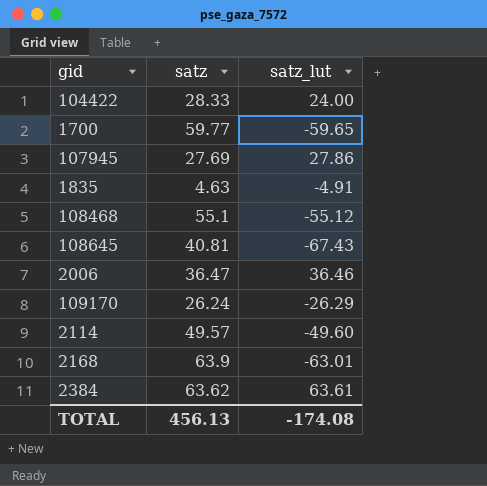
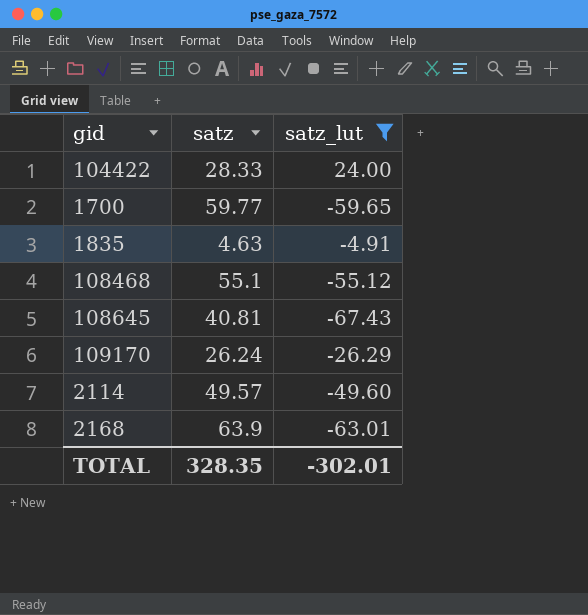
filter: none -> satz_lut <= 24.00
TOTAL | satz: 456.13 -> 328.35
TOTAL | satz_lut: -174.08 -> -302.01

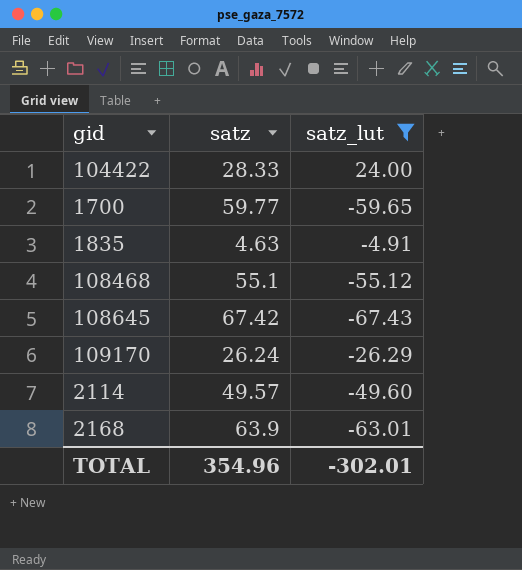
108645 | satz: 40.81 -> 67.42
TOTAL | satz: 328.35 -> 354.96

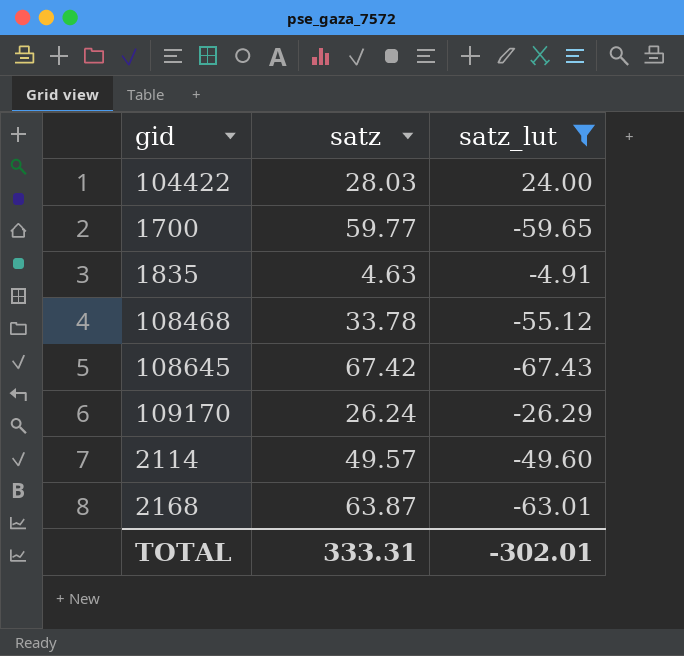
104422 | satz: 28.33 -> 28.03
108468 | satz: 55.1 -> 33.78
2168 | satz: 63.9 -> 63.87
TOTAL | satz: 354.96 -> 333.31

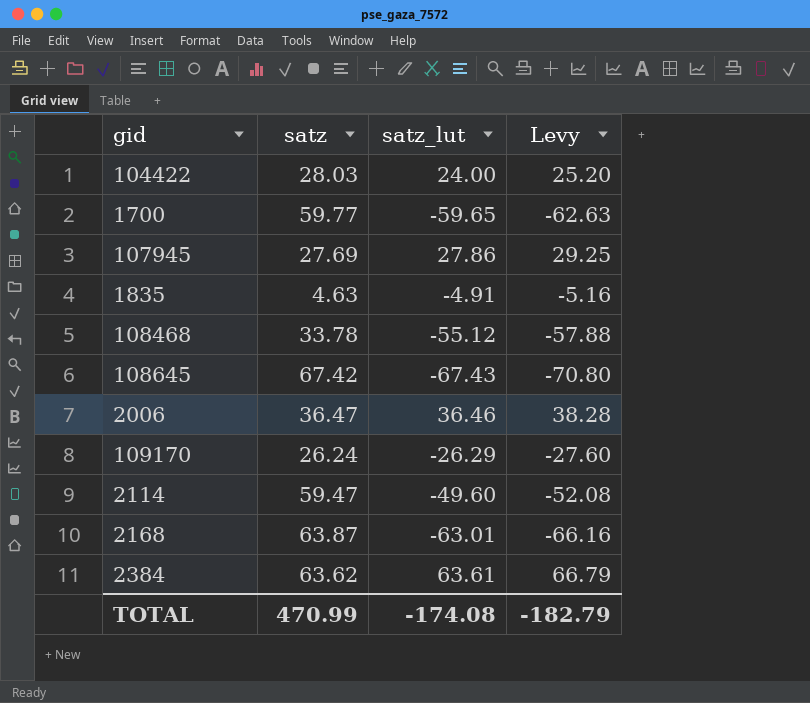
filter: satz_lut <= 24.00 -> none
column Levy | formula: none -> [satz_lut] * 1.05
2114 | satz: 49.57 -> 59.47
TOTAL | satz: 333.31 -> 470.99
TOTAL | satz_lut: -302.01 -> -174.08

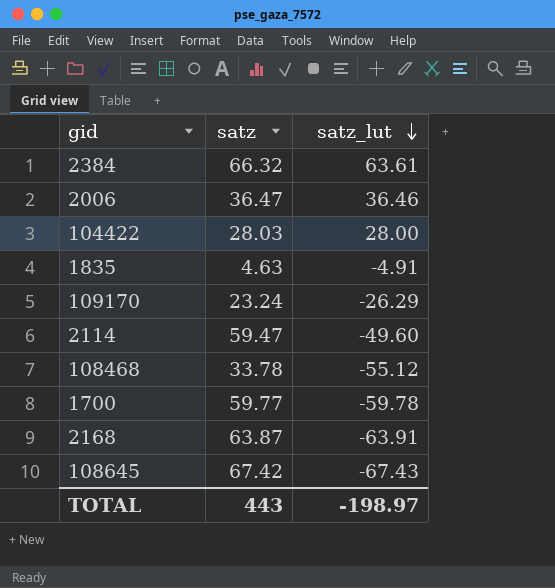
row order: none -> satz_lut descending
column Levy | formula: [satz_lut] * 1.05 -> none
row 107945: 27.69 | 27.86 | 29.25 -> none
2384 | satz: 63.62 -> 66.32
104422 | satz_lut: 24.00 -> 28.00
109170 | satz: 26.24 -> 23.24
1700 | satz_lut: -59.65 -> -59.78
2168 | satz_lut: -63.01 -> -63.91
TOTAL | satz: 470.99 -> 443
TOTAL | satz_lut: -174.08 -> -198.97

